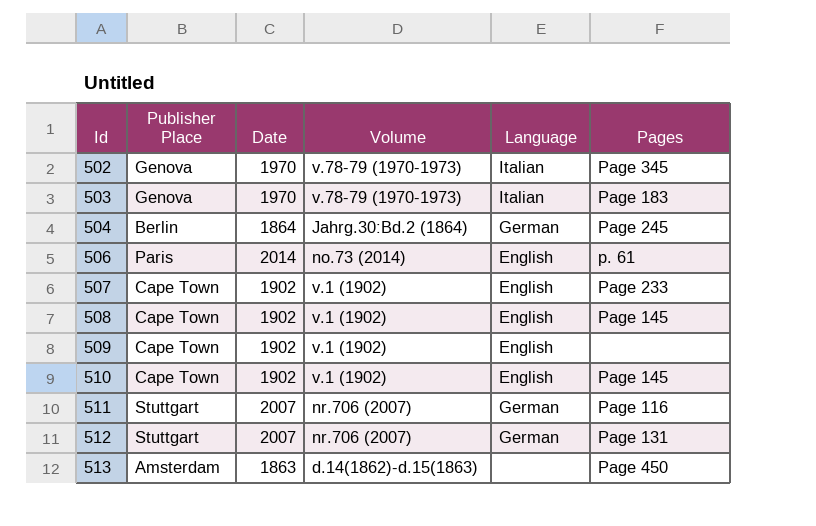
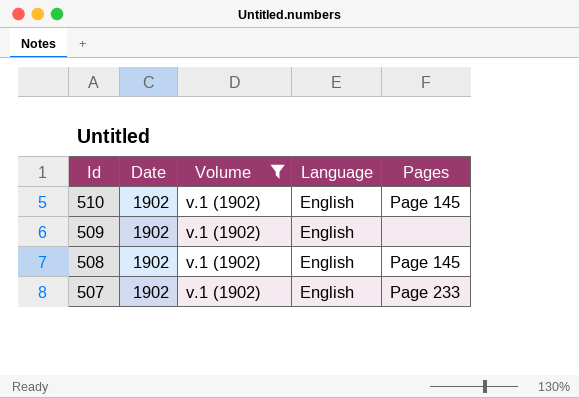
filter: none -> Volume = v.1 (1902)
row order: Id ascending -> Id descending
column Publisher Place | position: 2 -> none

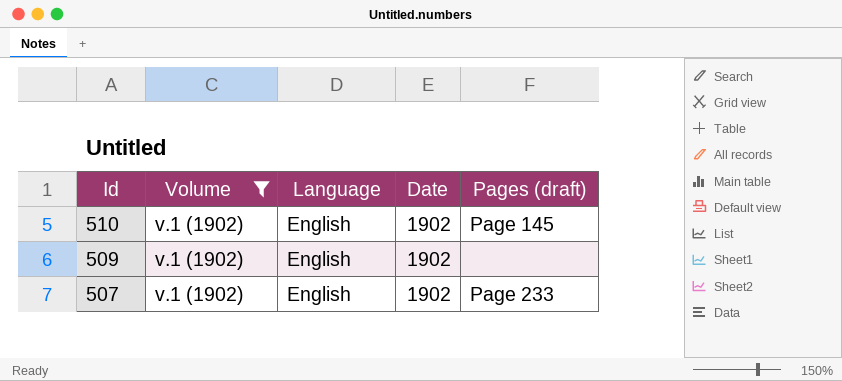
column Date | position: 2 -> 4
column name: Pages -> Pages (draft)
row 508: 1902 | v.1 (1902) | English | Page 145 -> none

